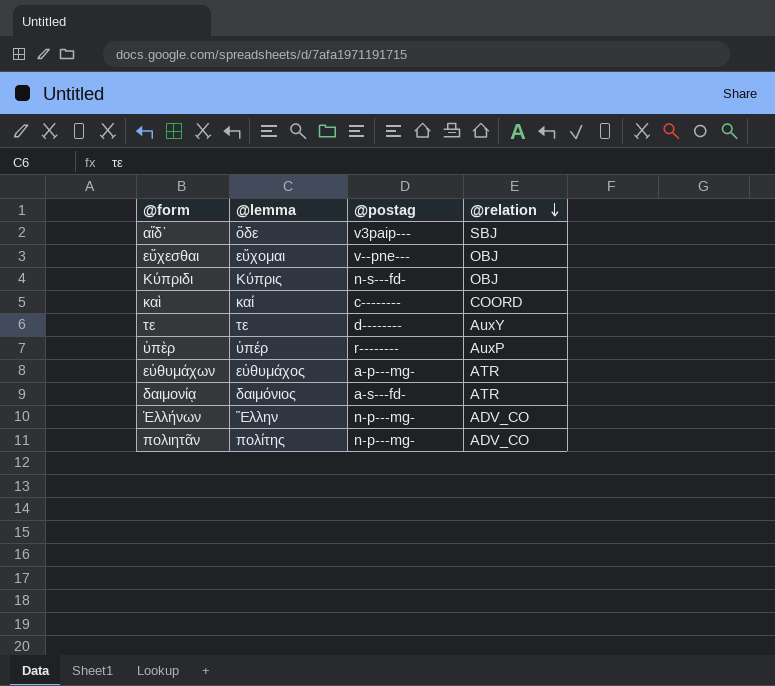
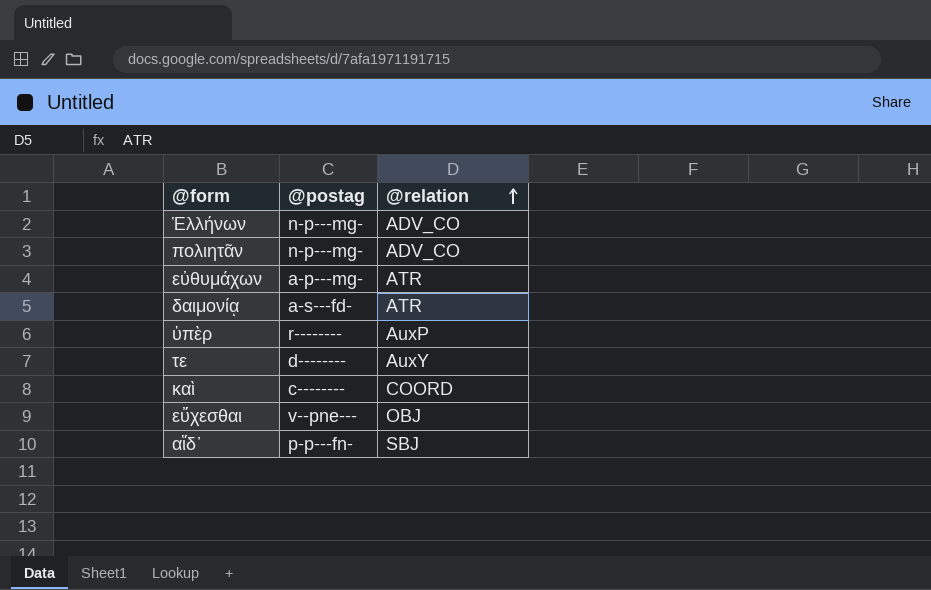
row order: @relation descending -> @relation ascending
column @lemma | position: 2 -> none
row Κύπριδι: Κύπρις | n-s---fd- | OBJ -> none
αἵδ᾽ | @postag: v3paip--- -> p-p---fn-

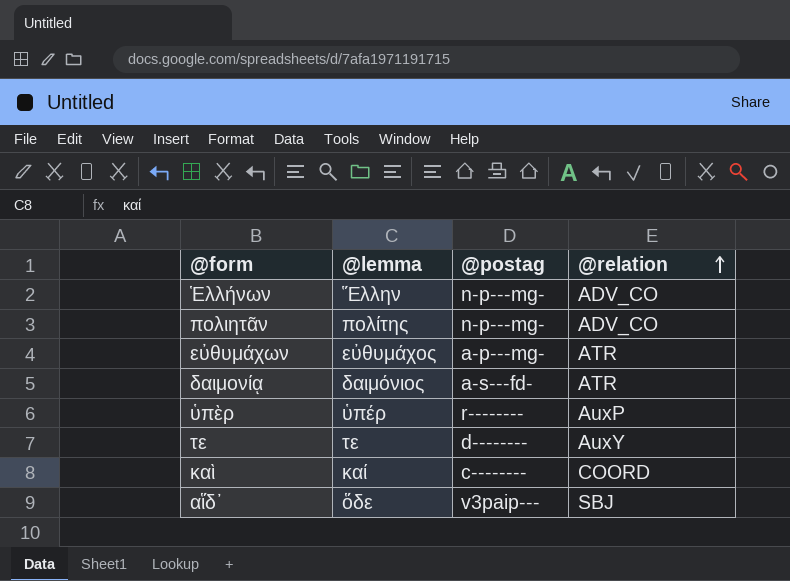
column @lemma | position: none -> 2
row εὔχεσθαι: v--pne--- | OBJ -> none
αἵδ᾽ | @postag: p-p---fn- -> v3paip---

